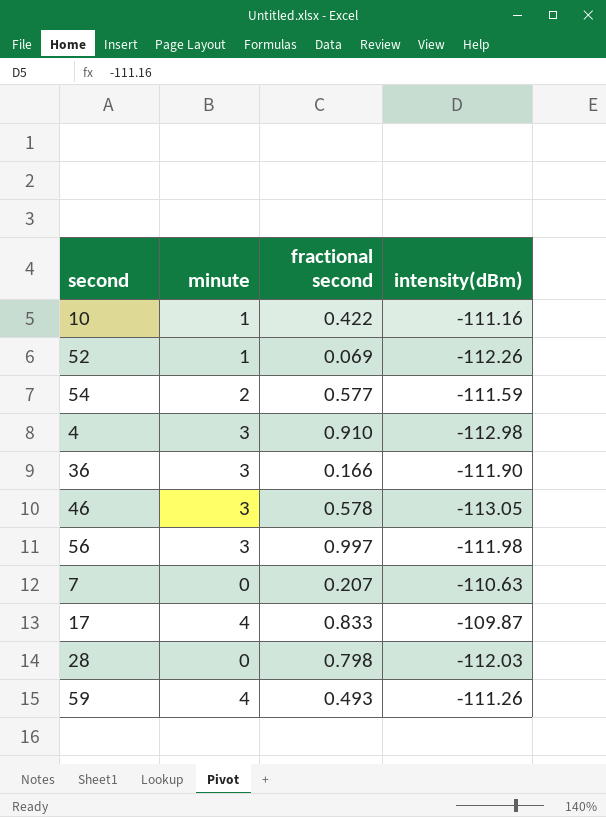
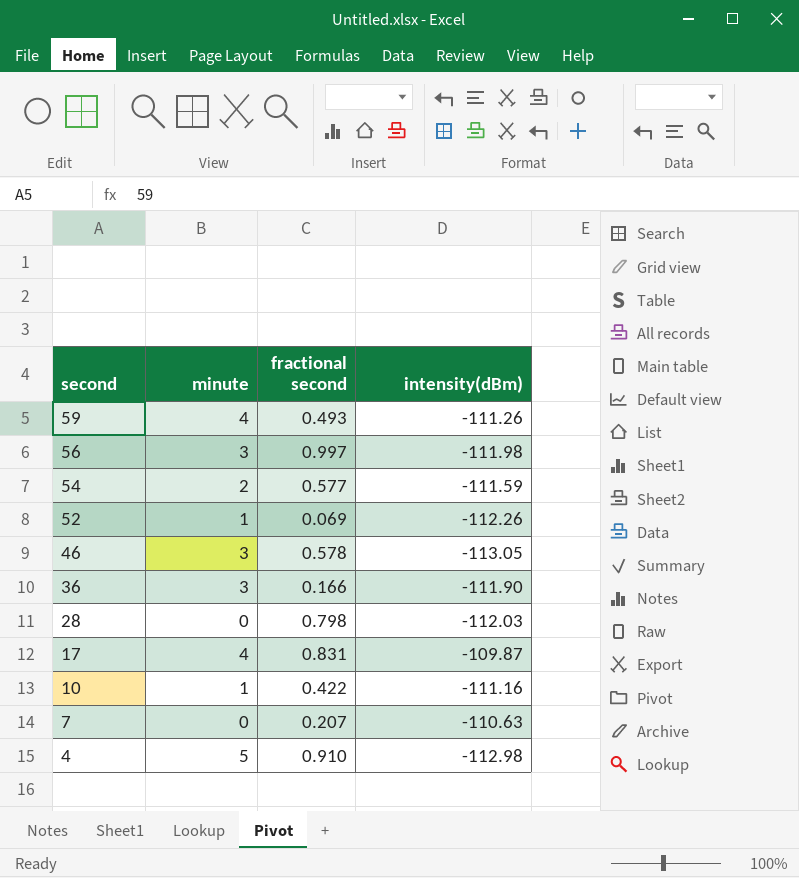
row order: none -> second descending
17 | fractional second: 0.833 -> 0.831
4 | minute: 3 -> 5

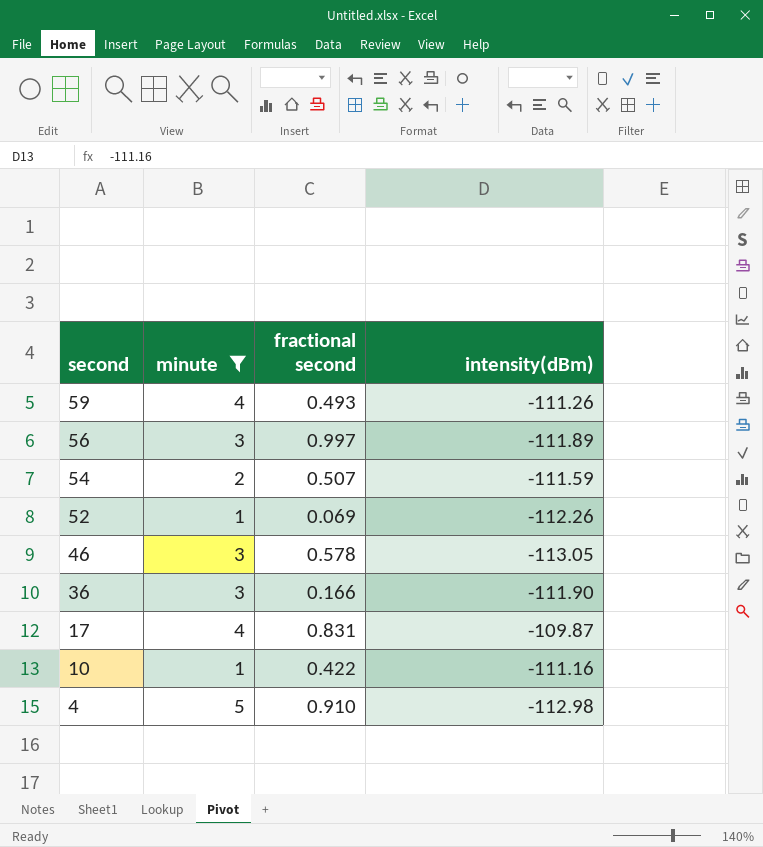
filter: none -> minute != 0
56 | intensity(dBm): -111.98 -> -111.89
54 | fractional second: 0.577 -> 0.507

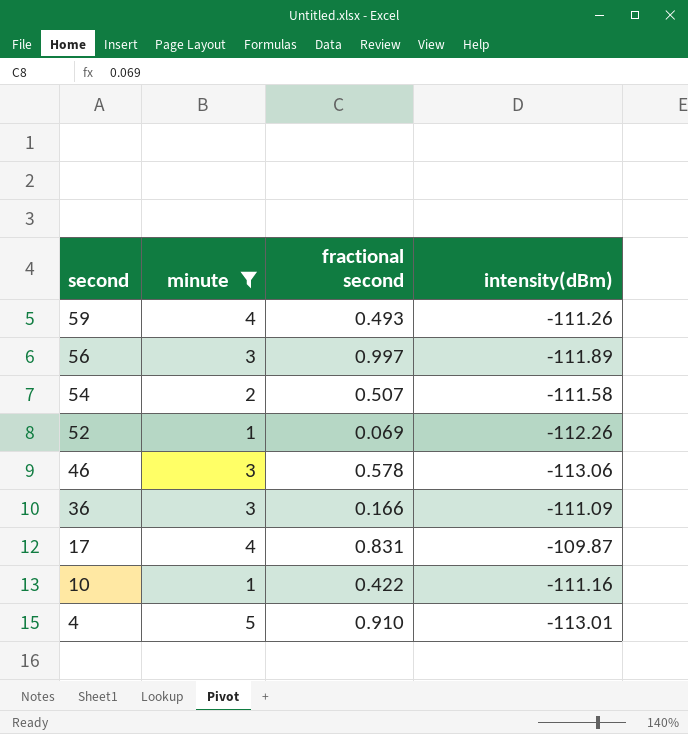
54 | intensity(dBm): -111.59 -> -111.58
46 | intensity(dBm): -113.05 -> -113.06
36 | intensity(dBm): -111.90 -> -111.09
4 | intensity(dBm): -112.98 -> -113.01

